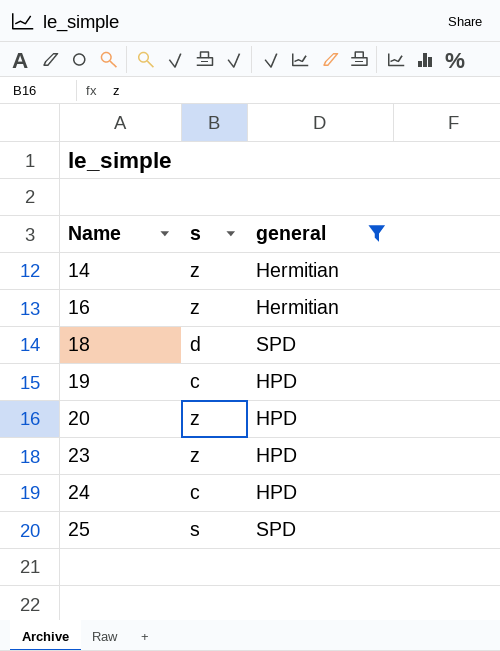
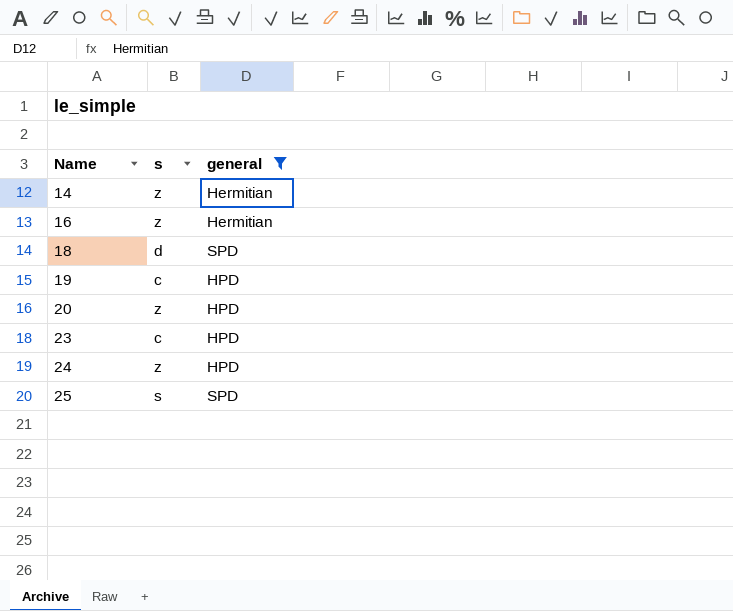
23 | s: z -> c
24 | s: c -> z

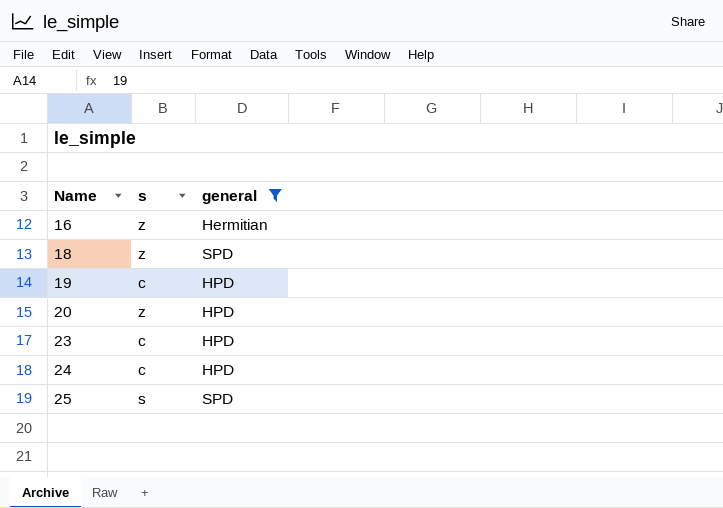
row 14: z | Hermitian -> none
18 | s: d -> z
24 | s: z -> c

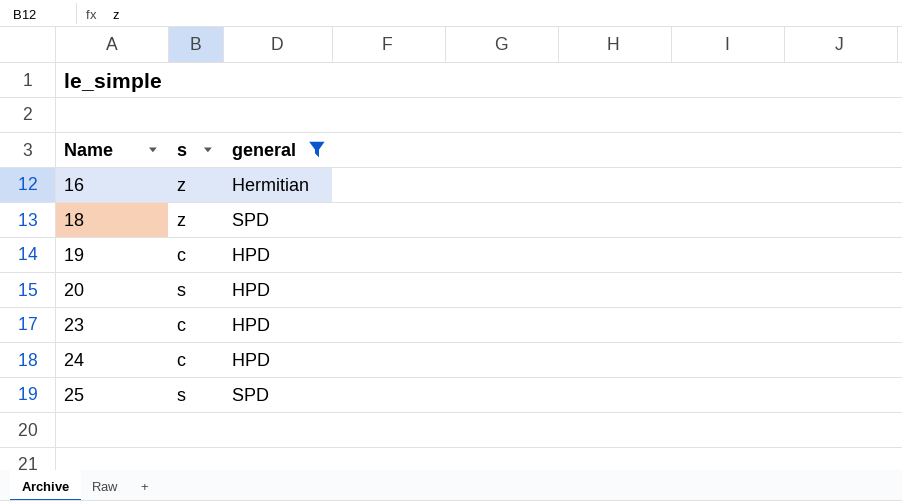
20 | s: z -> s

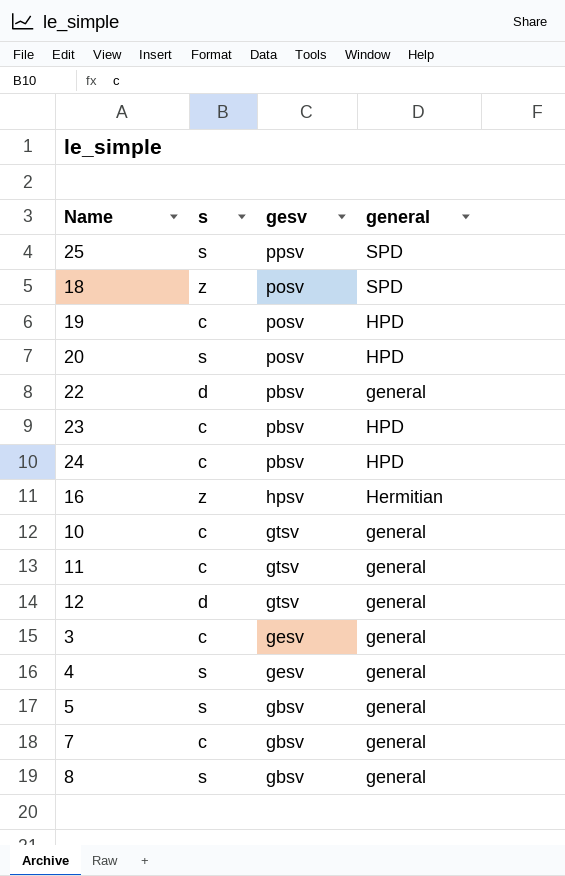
filter: general != general -> none
row order: Name ascending -> gesv descending
column gesv | position: none -> 3

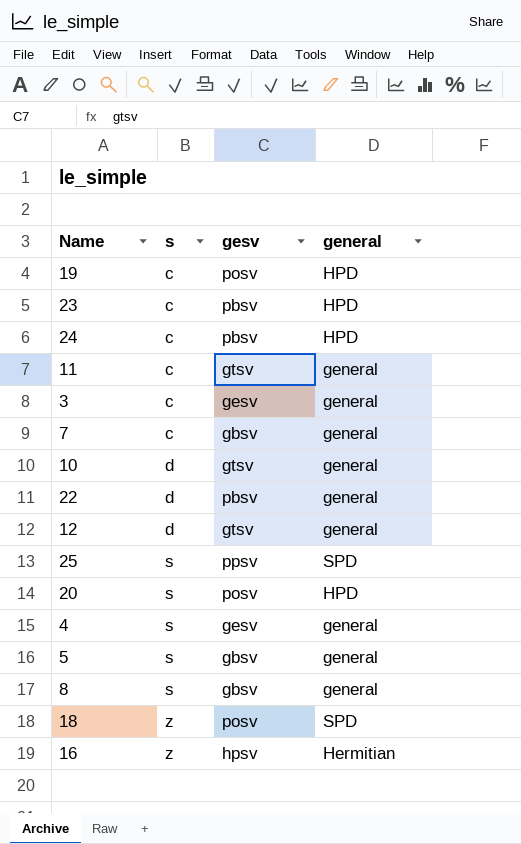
row order: gesv descending -> s ascending
10 | s: c -> d

